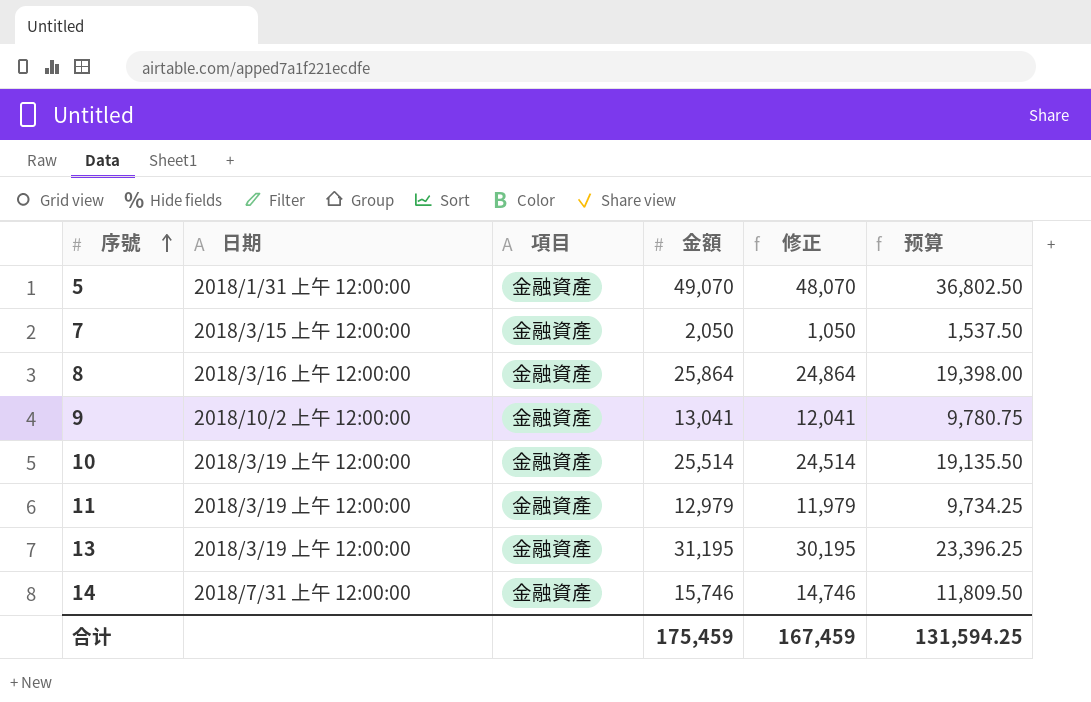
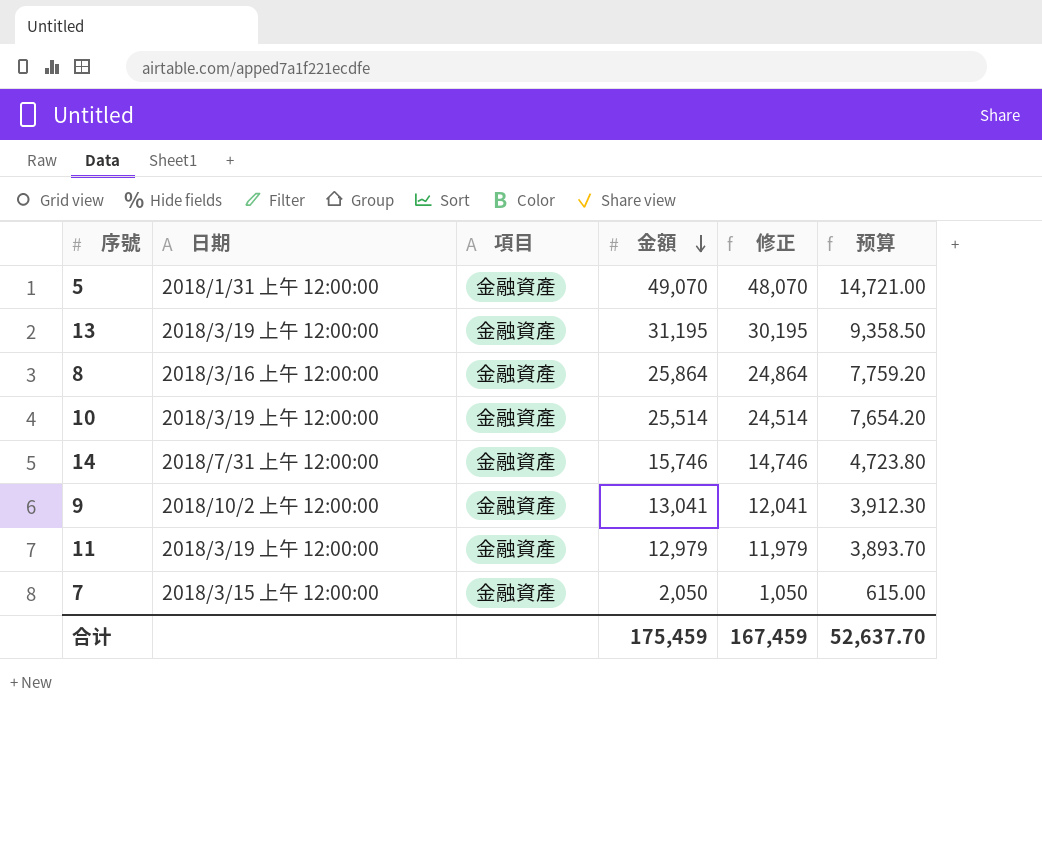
row order: 序號 ascending -> 金額 descending
column 预算 | formula: [金額] * 0.75 -> [金額] * 0.3
合计 | 预算: 131,594.25 -> 52,637.70

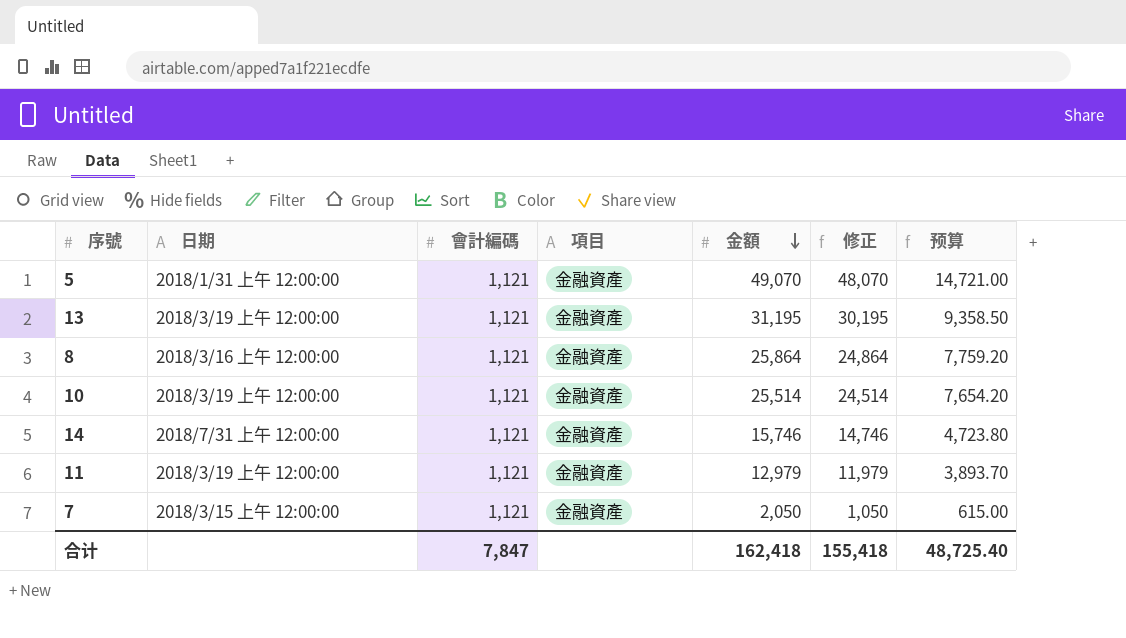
column 會計編碼 | position: none -> 3
row 9: 2018/10/2 上午 12:00:00 | 金融資產 | 13,041 | 12,041 | 3,912.30 -> none
合计 | 金額: 175,459 -> 162,418
合计 | 修正: 167,459 -> 155,418
合计 | 预算: 52,637.70 -> 48,725.40

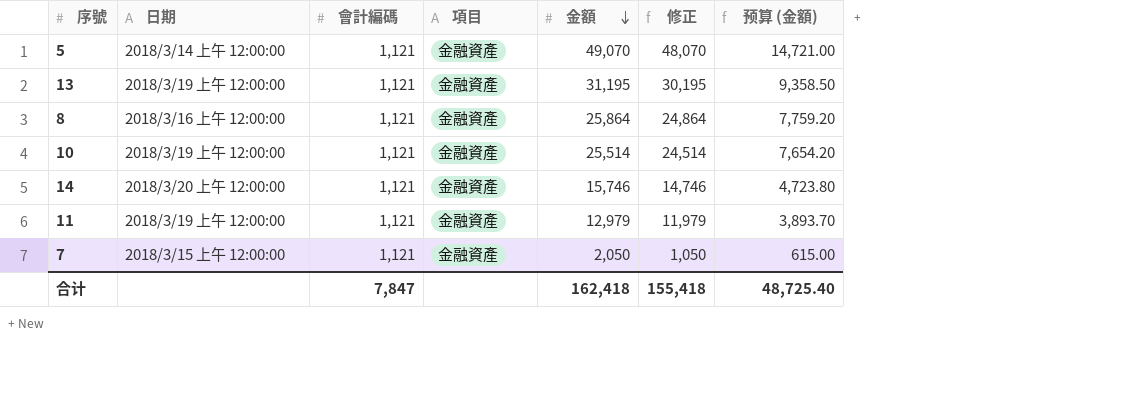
column name: 预算 -> 预算 (金額)
5 | 日期: 2018/1/31 上午 12:00:00 -> 2018/3/14 上午 12:00:00
14 | 日期: 2018/7/31 上午 12:00:00 -> 2018/3/20 上午 12:00:00

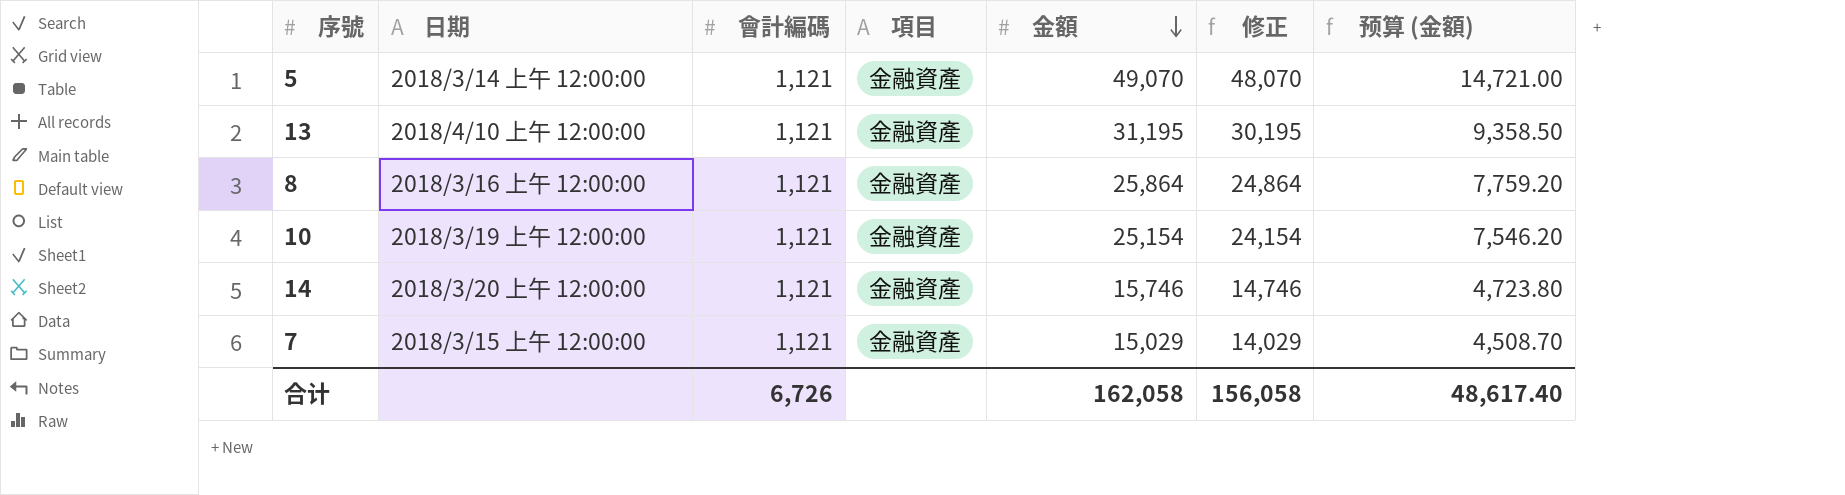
row 11: 2018/3/19 上午 12:00:00 | 1,121 | 金融資產 | 12,979 | 11,979 | 3,893.70 -> none
13 | 日期: 2018/3/19 上午 12:00:00 -> 2018/4/10 上午 12:00:00
10 | 金額: 25,514 -> 25,154
10 | 修正: 24,514 -> 24,154
10 | 预算 (金額): 7,654.20 -> 7,546.20
7 | 金額: 2,050 -> 15,029
7 | 修正: 1,050 -> 14,029
7 | 预算 (金額): 615.00 -> 4,508.70
合计 | 會計編碼: 7,847 -> 6,726
合计 | 金額: 162,418 -> 162,058
合计 | 修正: 155,418 -> 156,058
合计 | 预算 (金額): 48,725.40 -> 48,617.40

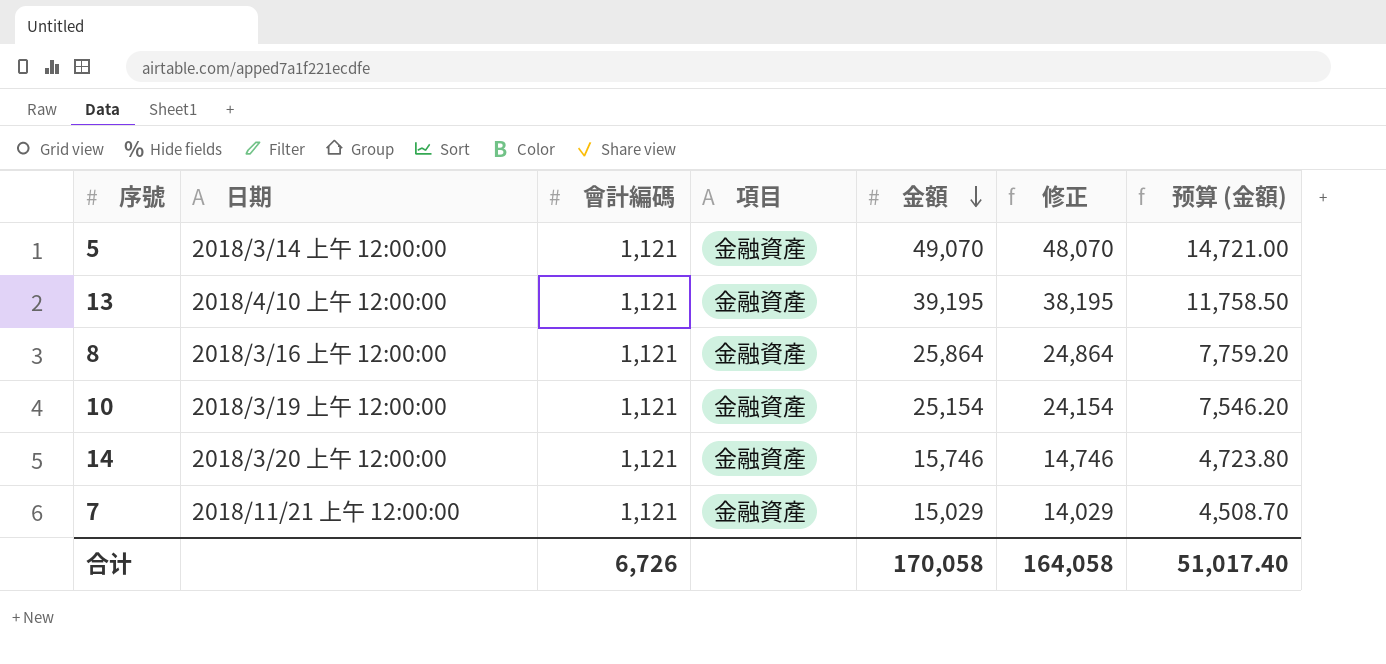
13 | 金額: 31,195 -> 39,195
13 | 修正: 30,195 -> 38,195
13 | 预算 (金額): 9,358.50 -> 11,758.50
7 | 日期: 2018/3/15 上午 12:00:00 -> 2018/11/21 上午 12:00:00
合计 | 金額: 162,058 -> 170,058
合计 | 修正: 156,058 -> 164,058
合计 | 预算 (金額): 48,617.40 -> 51,017.40

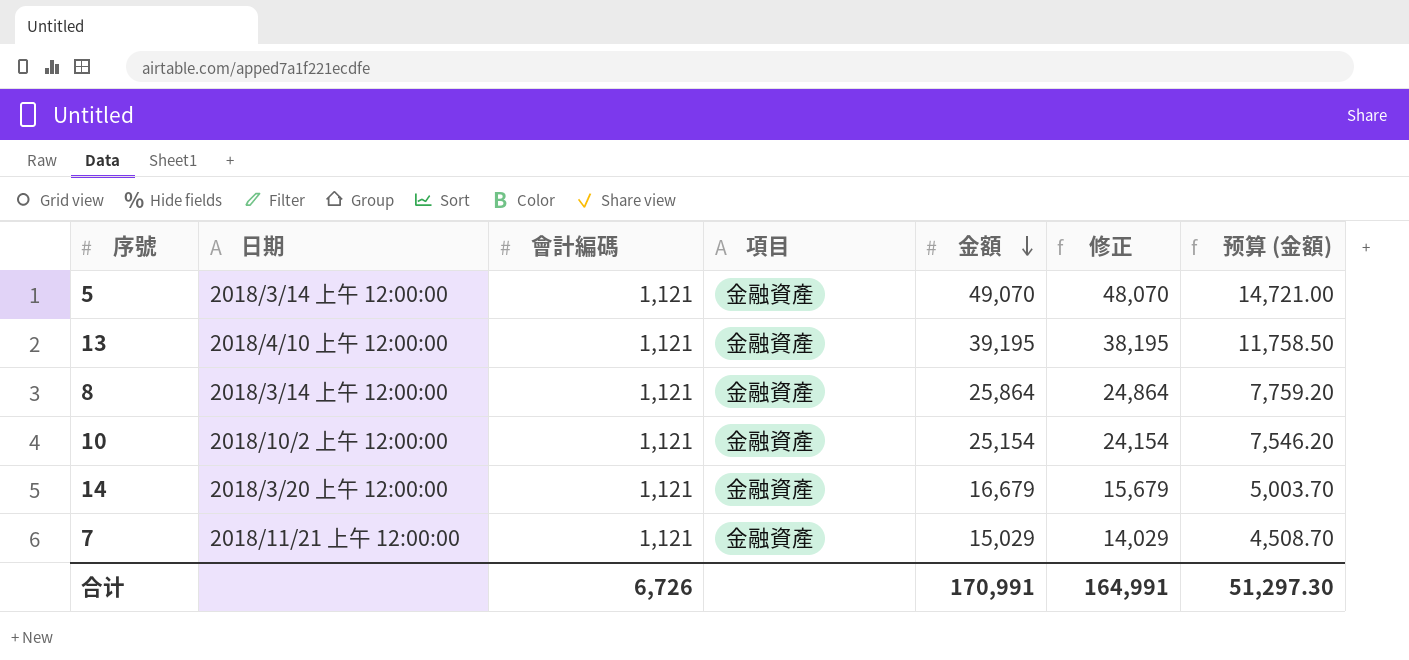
8 | 日期: 2018/3/16 上午 12:00:00 -> 2018/3/14 上午 12:00:00
10 | 日期: 2018/3/19 上午 12:00:00 -> 2018/10/2 上午 12:00:00
14 | 金額: 15,746 -> 16,679
14 | 修正: 14,746 -> 15,679
14 | 预算 (金額): 4,723.80 -> 5,003.70
合计 | 金額: 170,058 -> 170,991
合计 | 修正: 164,058 -> 164,991
合计 | 预算 (金額): 51,017.40 -> 51,297.30

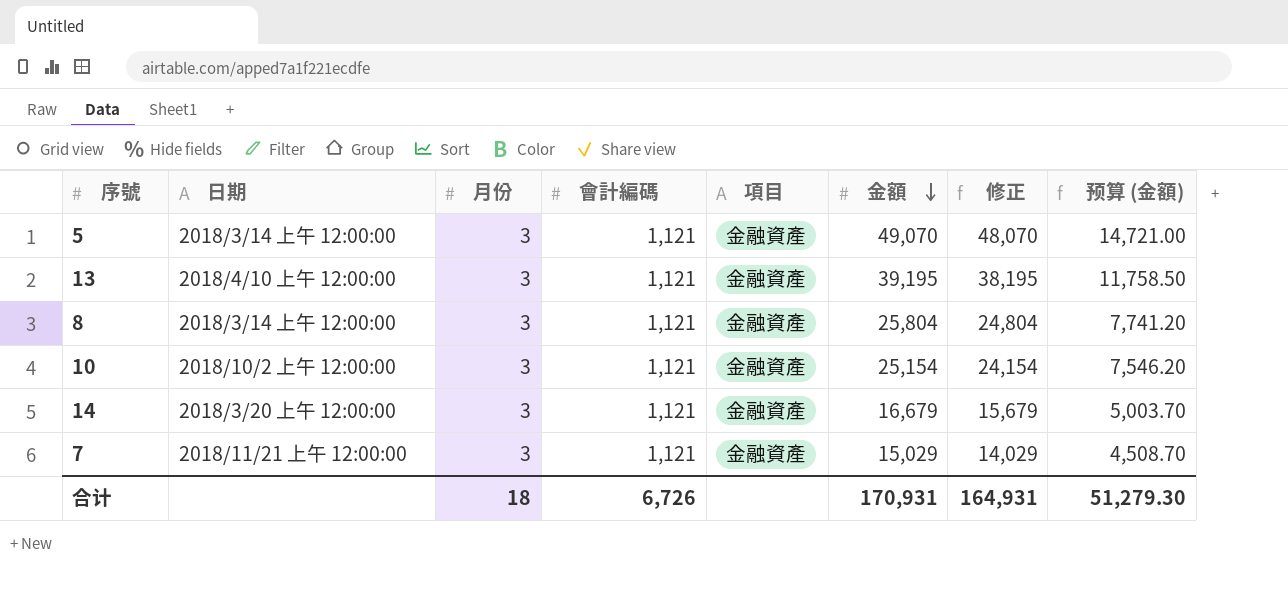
column 月份 | position: none -> 3
8 | 金額: 25,864 -> 25,804
8 | 修正: 24,864 -> 24,804
8 | 预算 (金額): 7,759.20 -> 7,741.20
合计 | 金額: 170,991 -> 170,931
合计 | 修正: 164,991 -> 164,931
合计 | 预算 (金額): 51,297.30 -> 51,279.30

